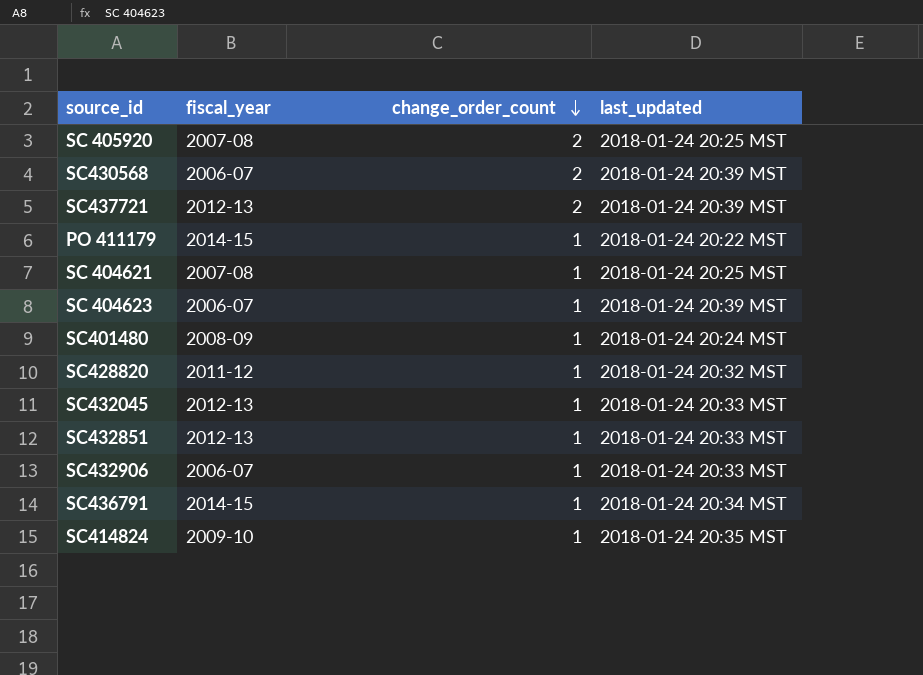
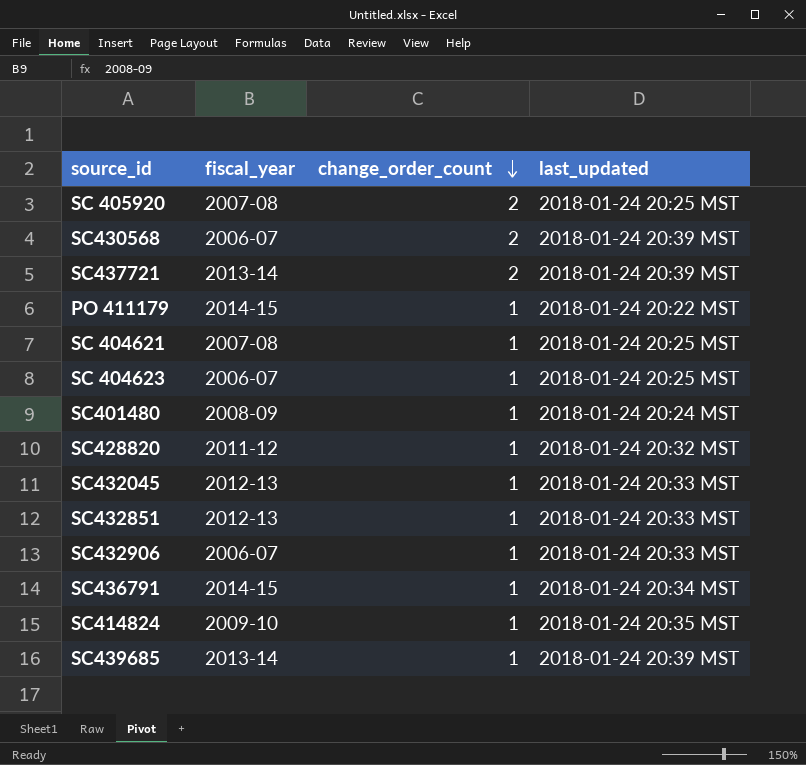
SC437721 | fiscal_year: 2012-13 -> 2013-14
SC 404623 | last_updated: 2018-01-24 20:39 MST -> 2018-01-24 20:25 MST
row SC439685: none -> 2013-14 | 1 | 2018-01-24 20:39 MST

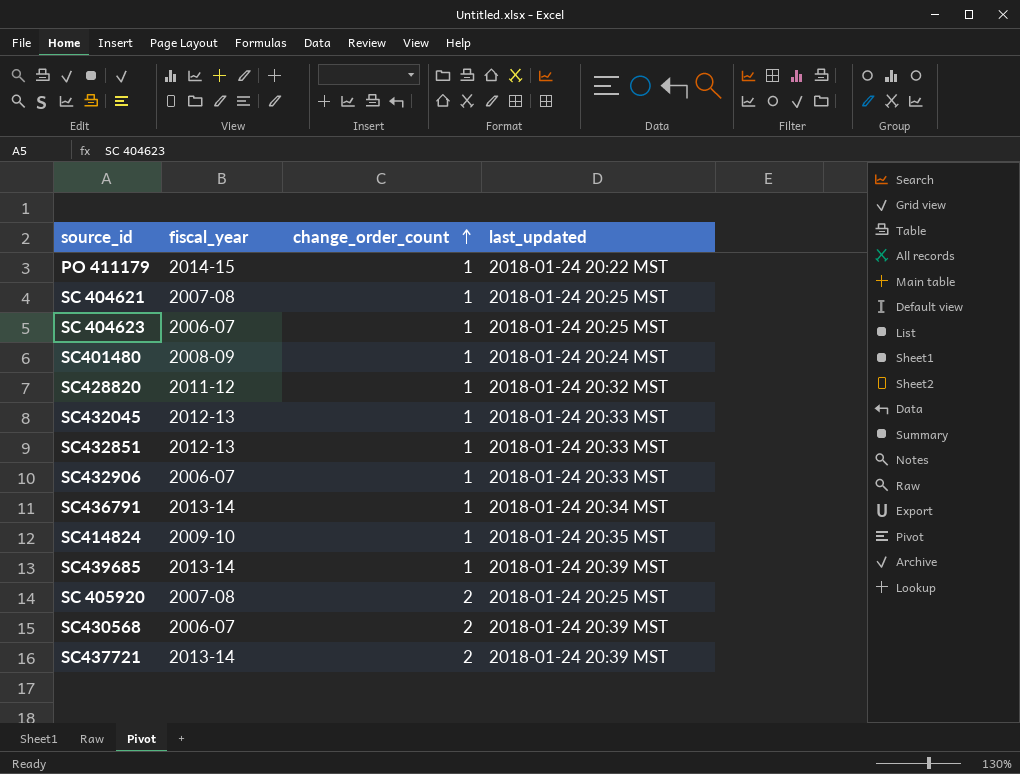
row order: change_order_count descending -> change_order_count ascending
SC436791 | fiscal_year: 2014-15 -> 2013-14

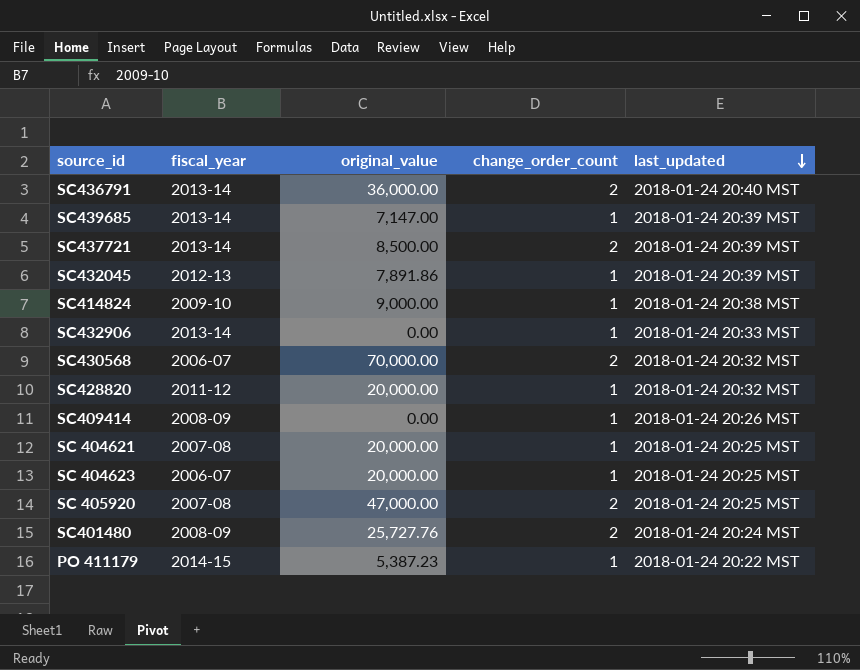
row order: change_order_count ascending -> last_updated descending
column original_value | position: none -> 3
row SC432851: 2012-13 | 1 | 2018-01-24 20:33 MST -> none
SC436791 | change_order_count: 1 -> 2
SC436791 | last_updated: 2018-01-24 20:34 MST -> 2018-01-24 20:40 MST
SC432045 | last_updated: 2018-01-24 20:33 MST -> 2018-01-24 20:39 MST
SC414824 | last_updated: 2018-01-24 20:35 MST -> 2018-01-24 20:38 MST
SC432906 | fiscal_year: 2006-07 -> 2013-14
SC430568 | last_updated: 2018-01-24 20:39 MST -> 2018-01-24 20:32 MST
row SC409414: none -> 2008-09 | 0.00 | 1 | 2018-01-24 20:26 MST
SC401480 | change_order_count: 1 -> 2

